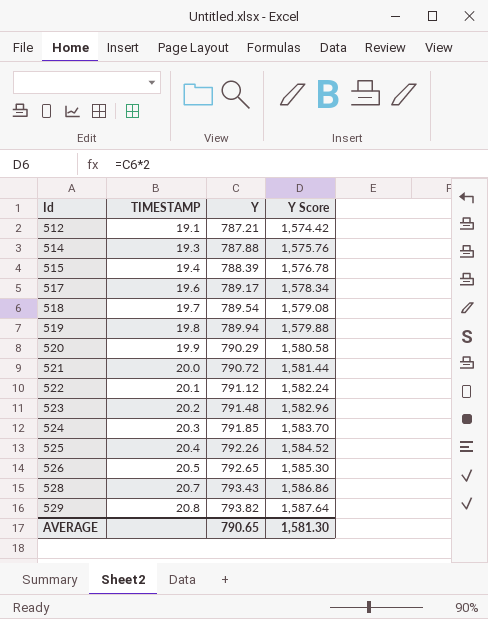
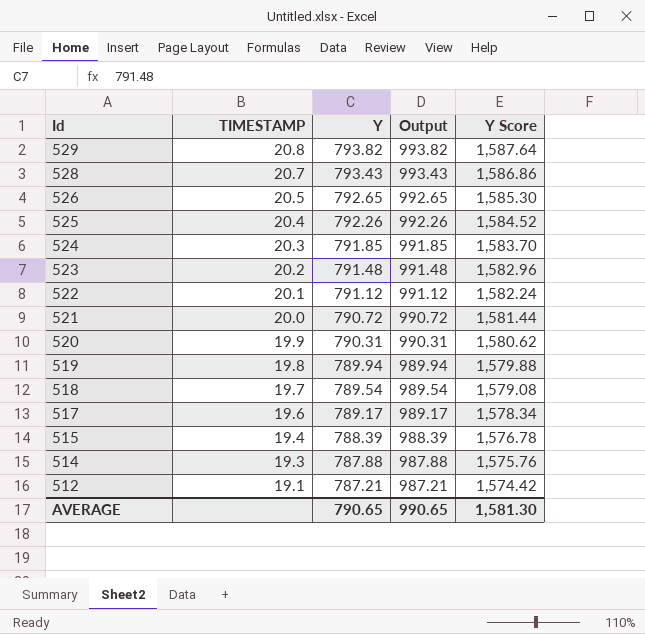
row order: Id ascending -> Id descending
column Output | formula: none -> [Y] + 200
520 | Y: 790.29 -> 790.31
520 | Y Score: 1,580.58 -> 1,580.62

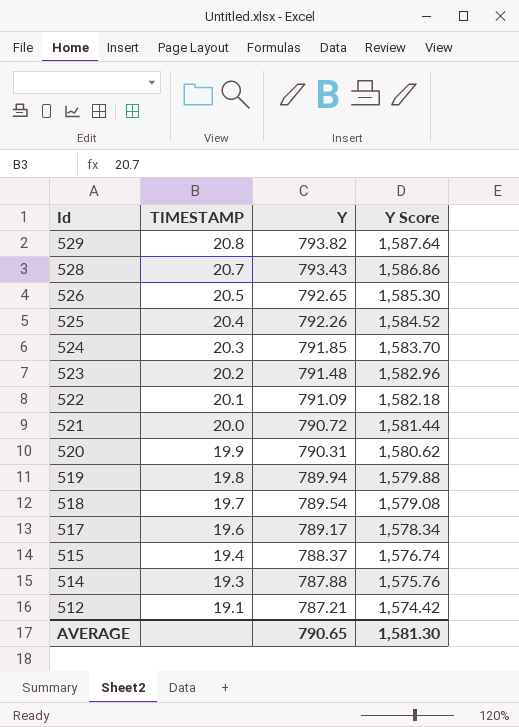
column Output | formula: [Y] + 200 -> none
522 | Y: 791.12 -> 791.09
522 | Y Score: 1,582.24 -> 1,582.18
515 | Y: 788.39 -> 788.37
515 | Y Score: 1,576.78 -> 1,576.74

